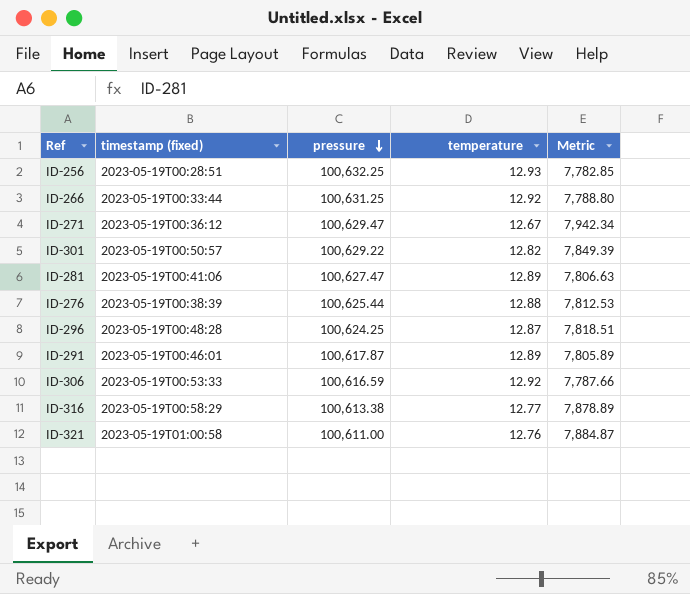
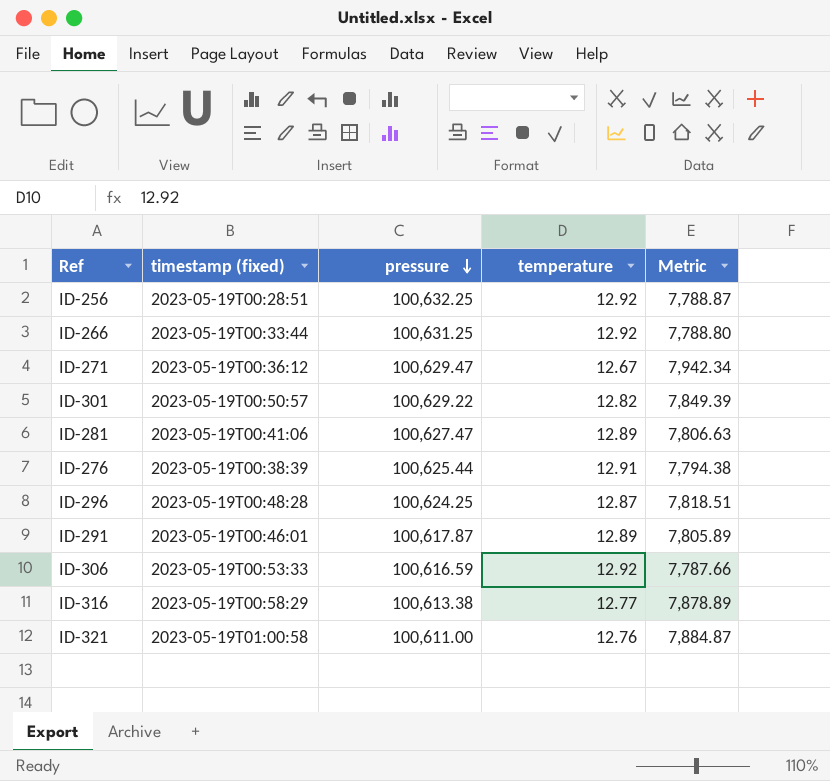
ID-256 | temperature: 12.93 -> 12.92
ID-256 | Metric: 7,782.85 -> 7,788.87
ID-276 | temperature: 12.88 -> 12.91
ID-276 | Metric: 7,812.53 -> 7,794.38

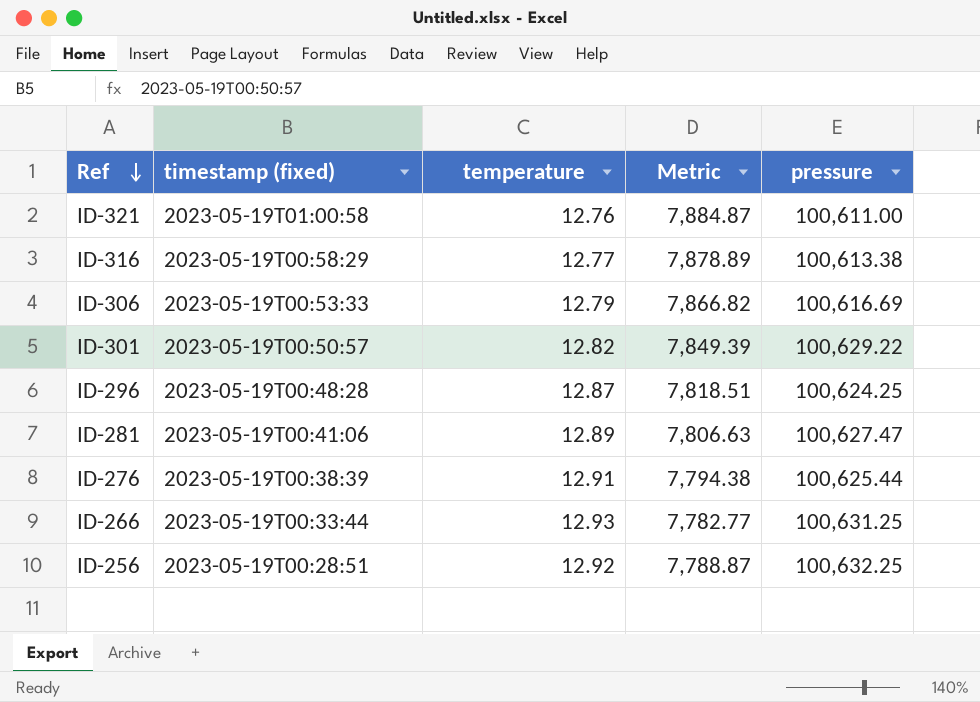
row order: pressure descending -> Ref descending
column pressure | position: 3 -> 5
row ID-271: 2023-05-19T00:36:12 | 100,629.47 | 12.67 | 7,942.34 -> none
row ID-291: 2023-05-19T00:46:01 | 100,617.87 | 12.89 | 7,805.89 -> none
ID-306 | temperature: 12.92 -> 12.79
ID-306 | Metric: 7,787.66 -> 7,866.82
ID-306 | pressure: 100,616.59 -> 100,616.69
ID-266 | temperature: 12.92 -> 12.93
ID-266 | Metric: 7,788.80 -> 7,782.77

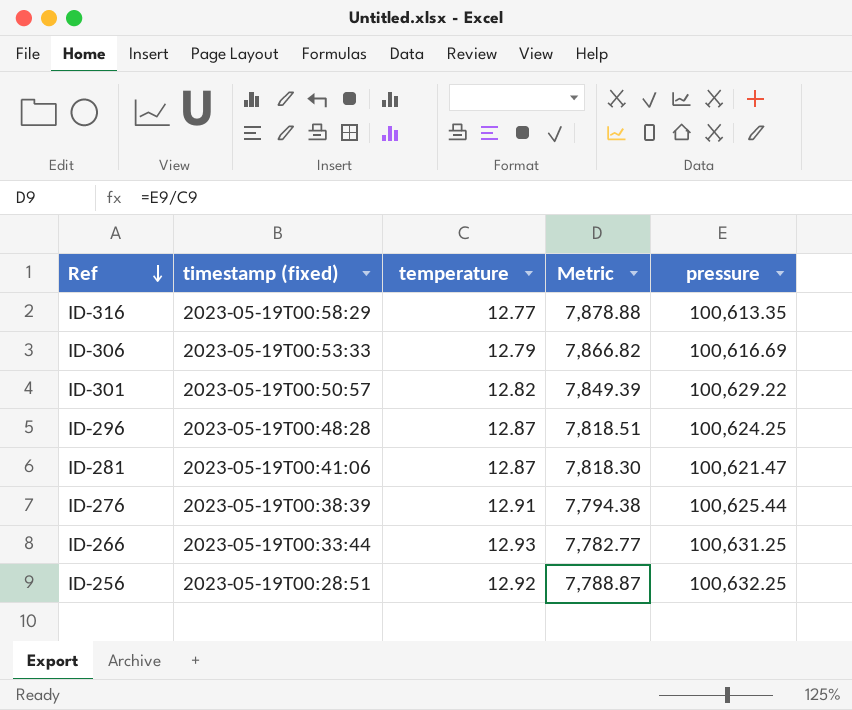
row ID-321: 2023-05-19T01:00:58 | 12.76 | 7,884.87 | 100,611.00 -> none
ID-316 | Metric: 7,878.89 -> 7,878.88
ID-316 | pressure: 100,613.38 -> 100,613.35
ID-281 | temperature: 12.89 -> 12.87
ID-281 | Metric: 7,806.63 -> 7,818.30
ID-281 | pressure: 100,627.47 -> 100,621.47

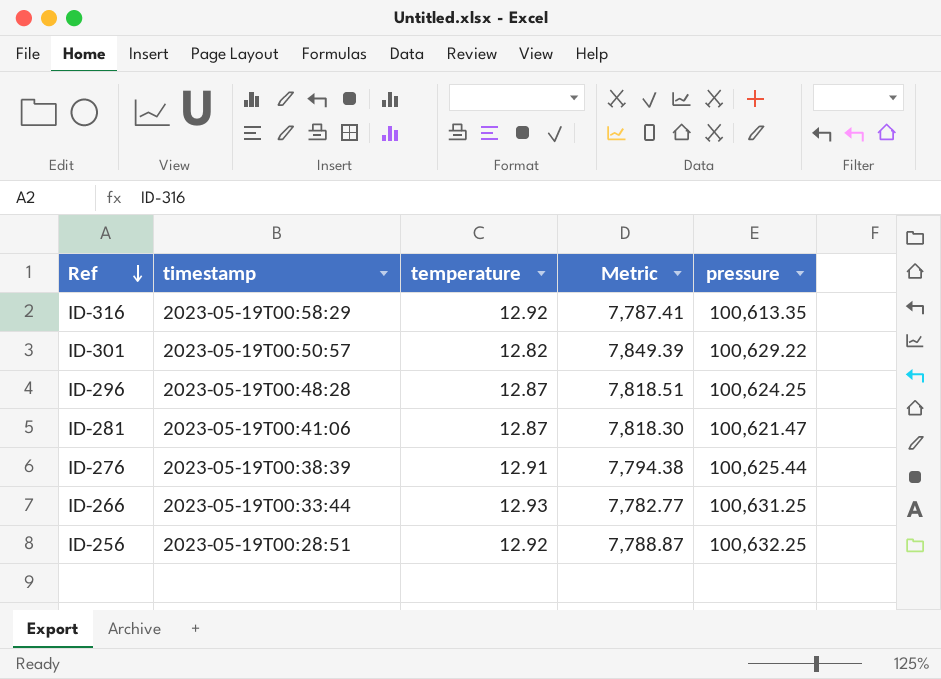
column name: timestamp (fixed) -> timestamp
row ID-306: 2023-05-19T00:53:33 | 12.79 | 7,866.82 | 100,616.69 -> none
ID-316 | temperature: 12.77 -> 12.92
ID-316 | Metric: 7,878.88 -> 7,787.41

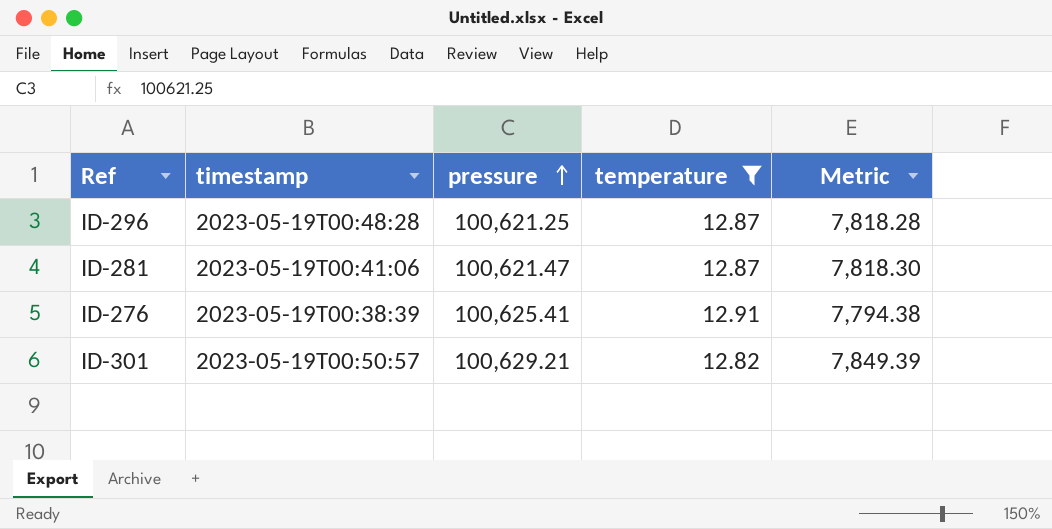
filter: none -> temperature <= 12.91
row order: Ref descending -> pressure ascending
column pressure | position: 5 -> 3
ID-296 | pressure: 100,624.25 -> 100,621.25
ID-296 | Metric: 7,818.51 -> 7,818.28
ID-276 | pressure: 100,625.44 -> 100,625.41
ID-301 | pressure: 100,629.22 -> 100,629.21

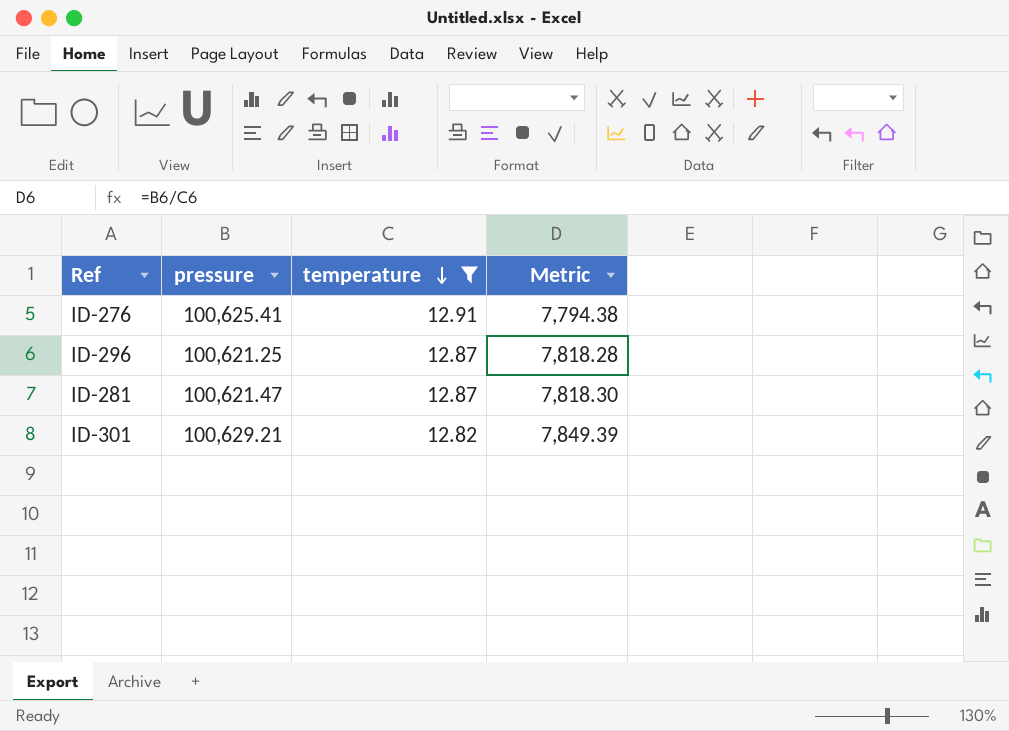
row order: pressure ascending -> temperature descending
column timestamp | position: 2 -> none

